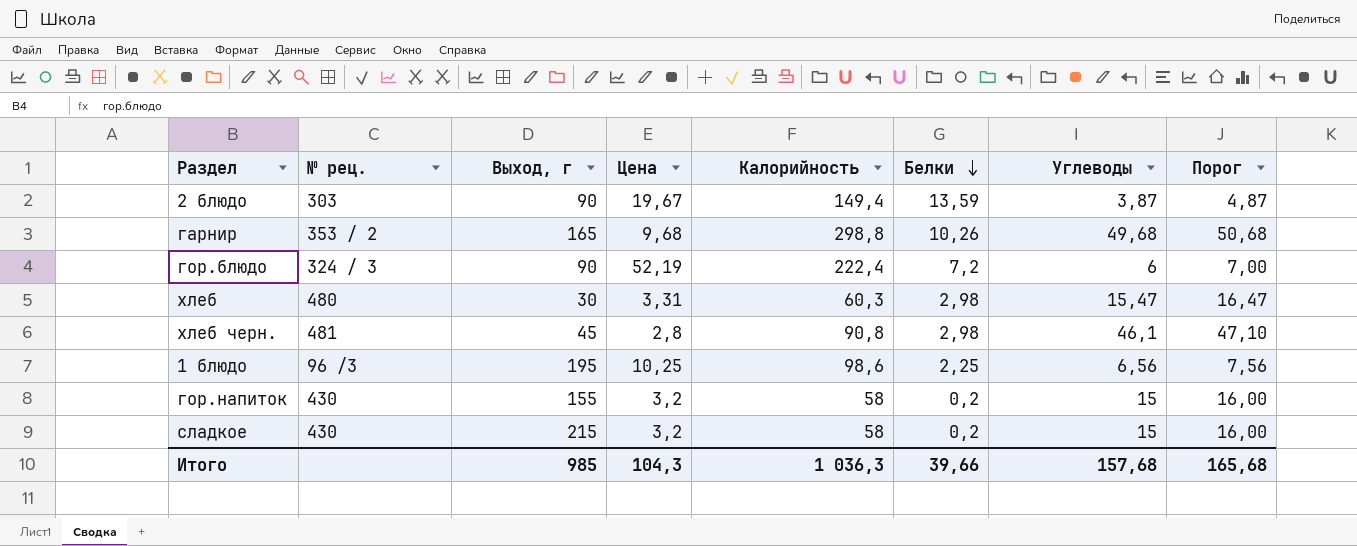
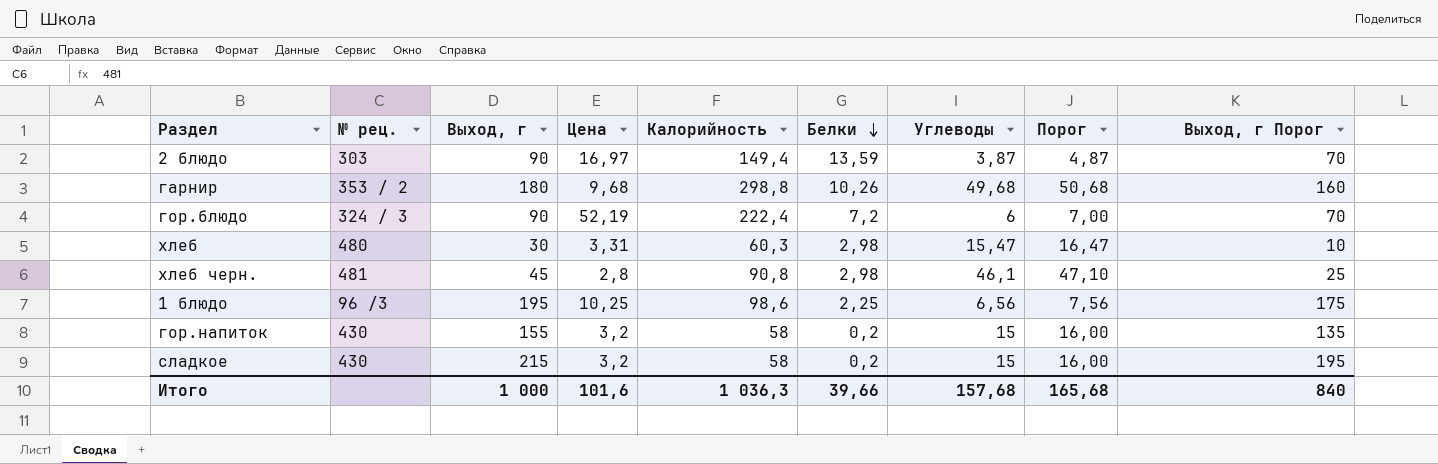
column Выход, г Порог | formula: none -> [Выход, г] - 20
2 блюдо | Цена: 19,67 -> 16,97
гарнир | Выход, г: 165 -> 180
Итого | Выход, г: 985 -> 1 000
Итого | Цена: 104,3 -> 101,6

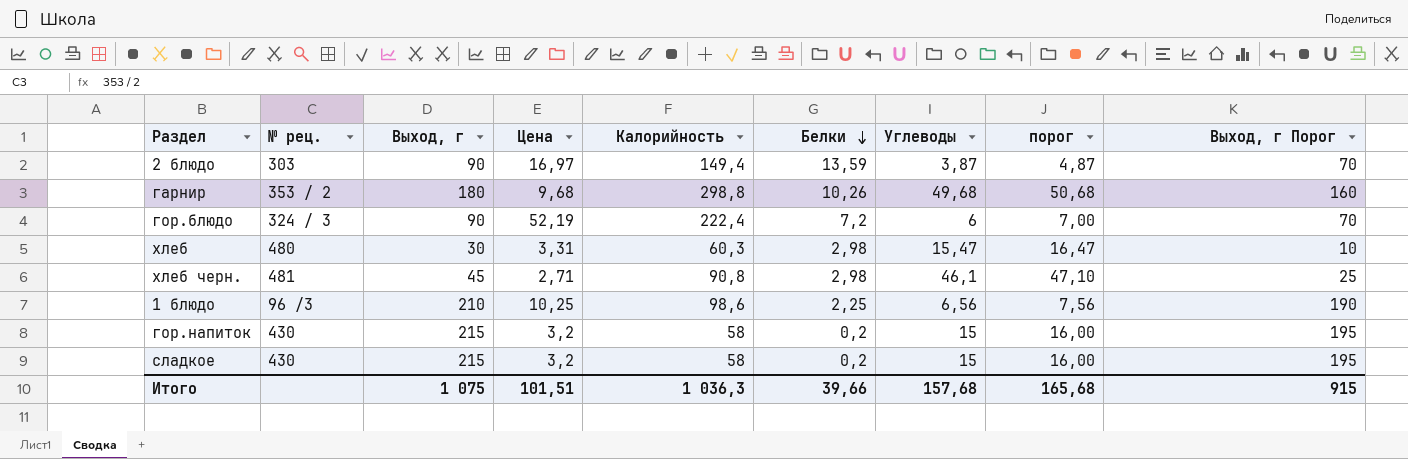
column name: Порог -> порог
хлеб черн. | Цена: 2,8 -> 2,71
1 блюдо | Выход, г: 195 -> 210
1 блюдо | Выход, г Порог: 175 -> 190
гор.напиток | Выход, г: 155 -> 215
гор.напиток | Выход, г Порог: 135 -> 195
Итого | Выход, г: 1 000 -> 1 075
Итого | Цена: 101,6 -> 101,51
Итого | Выход, г Порог: 840 -> 915

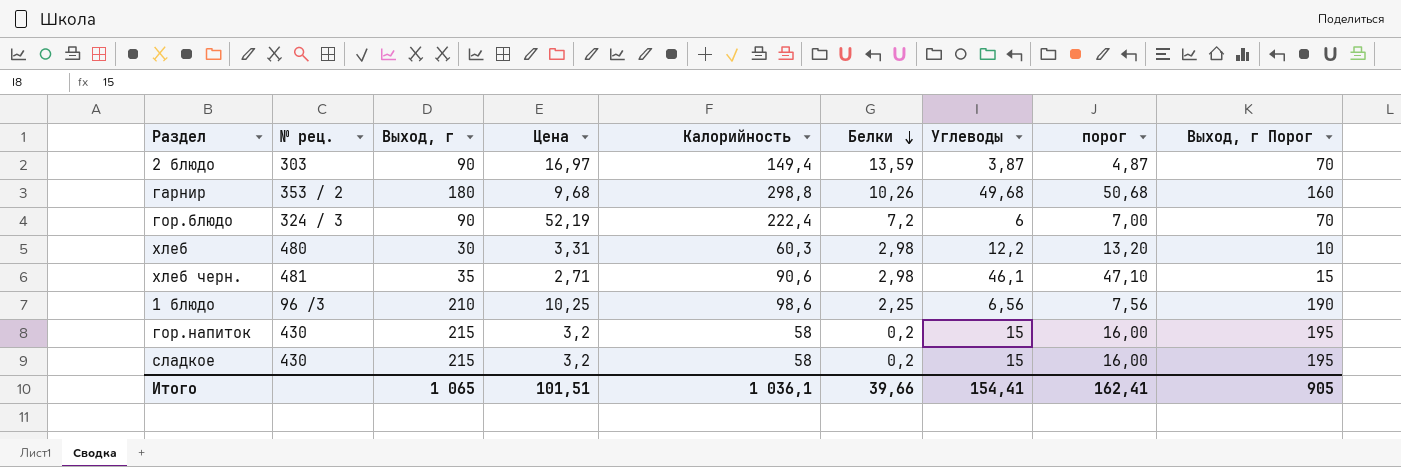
хлеб | Углеводы: 15,47 -> 12,2
хлеб | порог: 16,47 -> 13,20
хлеб черн. | Выход, г: 45 -> 35
хлеб черн. | Калорийность: 90,8 -> 90,6
хлеб черн. | Выход, г Порог: 25 -> 15
Итого | Выход, г: 1 075 -> 1 065
Итого | Калорийность: 1 036,3 -> 1 036,1
Итого | Углеводы: 157,68 -> 154,41
Итого | порог: 165,68 -> 162,41
Итого | Выход, г Порог: 915 -> 905

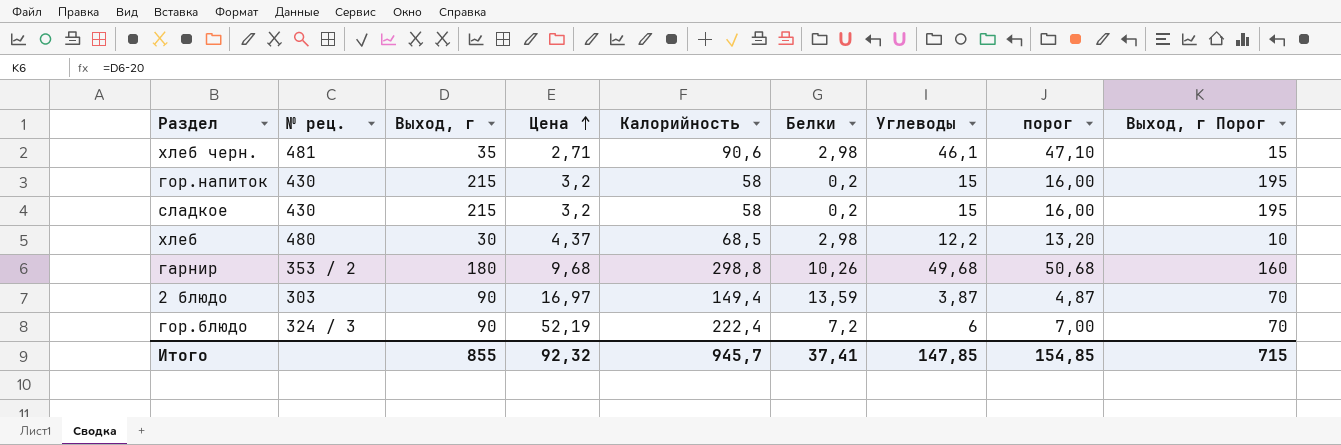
row order: Белки descending -> Цена ascending
row 1 блюдо: 96 /3 | 210 | 10,25 | 98,6 | 2,25 | 6,56 | 7,56 | 190 -> none
хлеб | Цена: 3,31 -> 4,37
хлеб | Калорийность: 60,3 -> 68,5
Итого | Выход, г: 1 065 -> 855
Итого | Цена: 101,51 -> 92,32
Итого | Калорийность: 1 036,1 -> 945,7
Итого | Белки: 39,66 -> 37,41
Итого | Углеводы: 154,41 -> 147,85
Итого | порог: 162,41 -> 154,85
Итого | Выход, г Порог: 905 -> 715

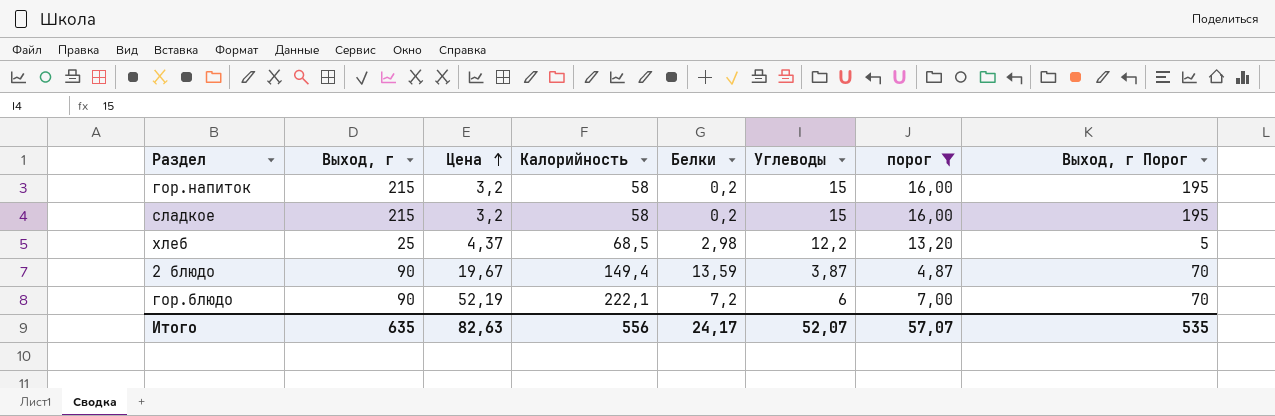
filter: none -> порог <= 16,00
column № рец. | position: 2 -> none
хлеб | Выход, г: 30 -> 25
хлеб | Выход, г Порог: 10 -> 5
2 блюдо | Цена: 16,97 -> 19,67
гор.блюдо | Калорийность: 222,4 -> 222,1
Итого | Выход, г: 855 -> 635
Итого | Цена: 92,32 -> 82,63
Итого | Калорийность: 945,7 -> 556
Итого | Белки: 37,41 -> 24,17
Итого | Углеводы: 147,85 -> 52,07
Итого | порог: 154,85 -> 57,07
Итого | Выход, г Порог: 715 -> 535

